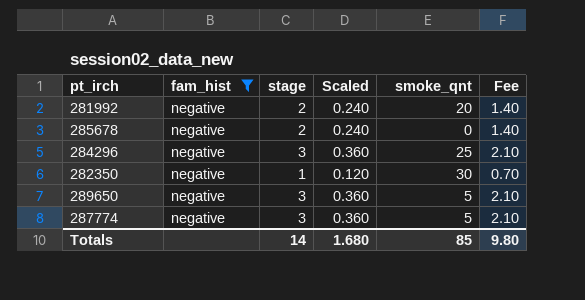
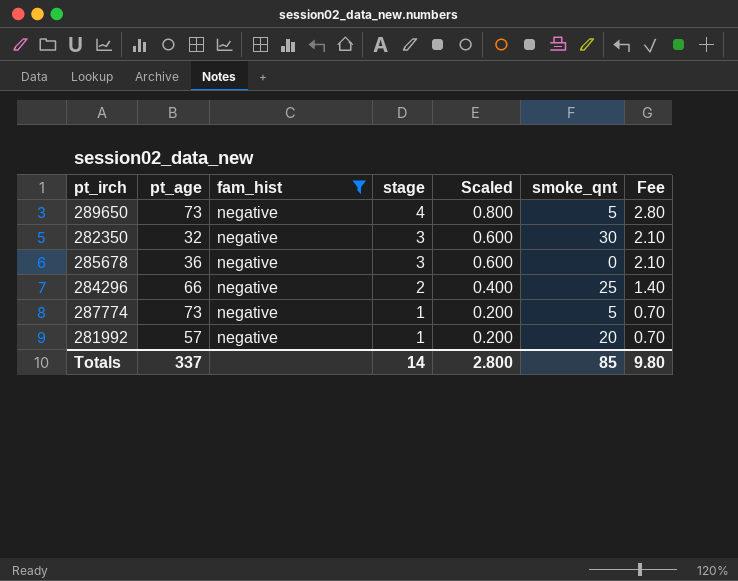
row order: none -> stage descending
column pt_age | position: none -> 2
column Scaled | formula: [stage] * 0.12 -> [stage] * 0.2
289650 | stage: 3 -> 4
289650 | Fee: 2.10 -> 2.80
282350 | stage: 1 -> 3
282350 | Fee: 0.70 -> 2.10
285678 | stage: 2 -> 3
285678 | Fee: 1.40 -> 2.10
284296 | stage: 3 -> 2
284296 | Fee: 2.10 -> 1.40
287774 | stage: 3 -> 1
287774 | Fee: 2.10 -> 0.70
281992 | stage: 2 -> 1
281992 | Fee: 1.40 -> 0.70
Totals | Scaled: 1.680 -> 2.800

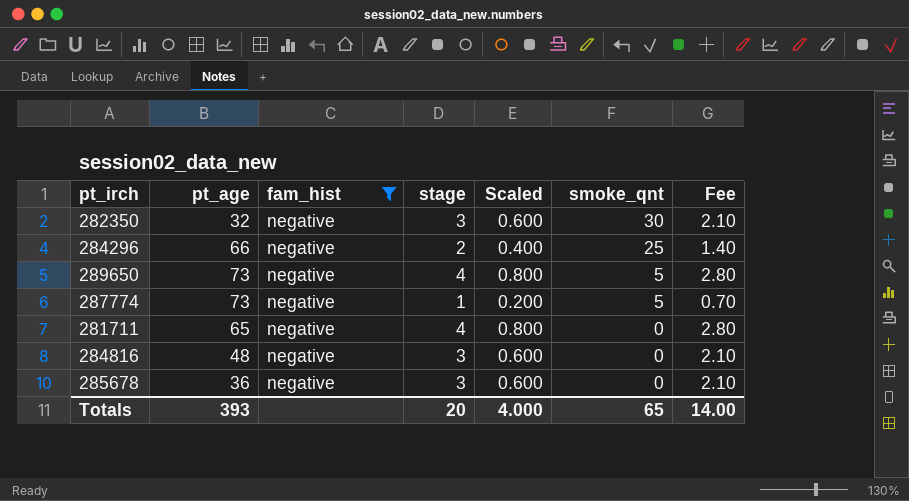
row order: stage descending -> smoke_qnt descending
row 281992: 57 | negative | 1 | 0.200 | 20 | 0.70 -> none
row 281711: none -> 65 | negative | 4 | 0.800 | 0 | 2.80
row 284816: none -> 48 | negative | 3 | 0.600 | 0 | 2.10
Totals | pt_age: 337 -> 393
Totals | stage: 14 -> 20
Totals | Scaled: 2.800 -> 4.000
Totals | smoke_qnt: 85 -> 65
Totals | Fee: 9.80 -> 14.00

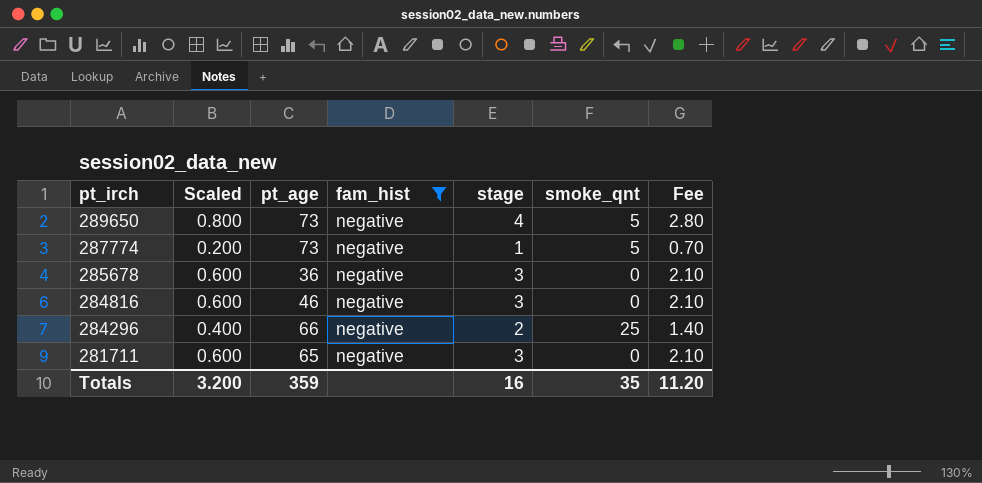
row order: smoke_qnt descending -> pt_irch descending
column Scaled | position: 5 -> 2
row 282350: 32 | negative | 3 | 0.600 | 30 | 2.10 -> none
284816 | pt_age: 48 -> 46
281711 | Scaled: 0.800 -> 0.600
281711 | stage: 4 -> 3
281711 | Fee: 2.80 -> 2.10
Totals | Scaled: 4.000 -> 3.200
Totals | pt_age: 393 -> 359
Totals | stage: 20 -> 16
Totals | smoke_qnt: 65 -> 35
Totals | Fee: 14.00 -> 11.20

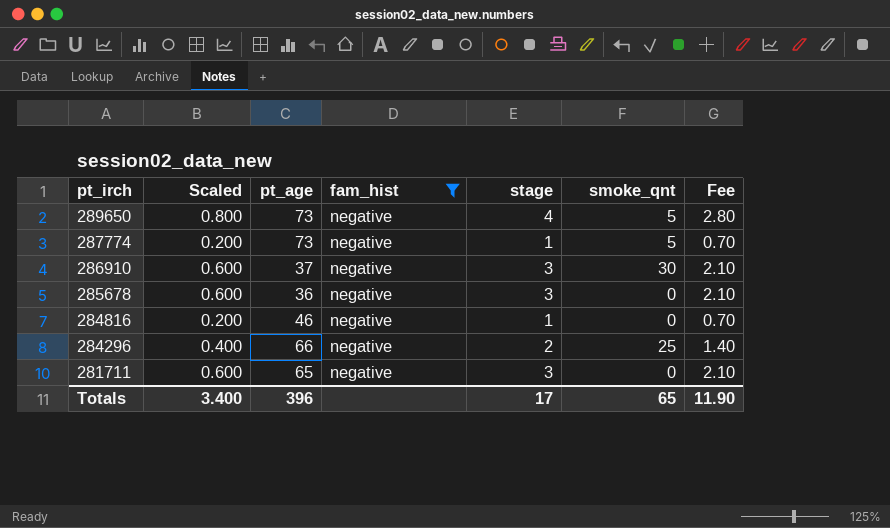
row 286910: none -> 0.600 | 37 | negative | 3 | 30 | 2.10
284816 | Scaled: 0.600 -> 0.200
284816 | stage: 3 -> 1
284816 | Fee: 2.10 -> 0.70
Totals | Scaled: 3.200 -> 3.400
Totals | pt_age: 359 -> 396
Totals | stage: 16 -> 17
Totals | smoke_qnt: 35 -> 65
Totals | Fee: 11.20 -> 11.90

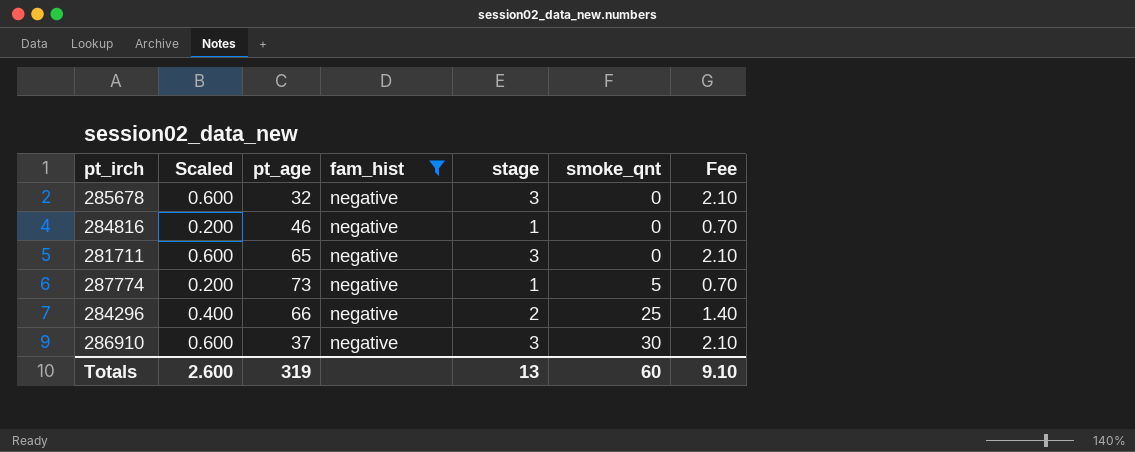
row order: pt_irch descending -> smoke_qnt ascending
row 289650: 0.800 | 73 | negative | 4 | 5 | 2.80 -> none
285678 | pt_age: 36 -> 32
Totals | Scaled: 3.400 -> 2.600
Totals | pt_age: 396 -> 319
Totals | stage: 17 -> 13
Totals | smoke_qnt: 65 -> 60
Totals | Fee: 11.90 -> 9.10

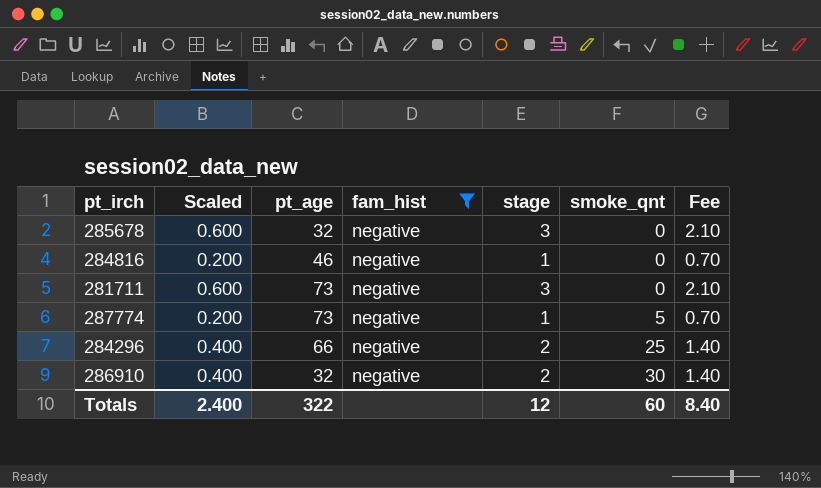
281711 | pt_age: 65 -> 73
286910 | Scaled: 0.600 -> 0.400
286910 | pt_age: 37 -> 32
286910 | stage: 3 -> 2
286910 | Fee: 2.10 -> 1.40
Totals | Scaled: 2.600 -> 2.400
Totals | pt_age: 319 -> 322
Totals | stage: 13 -> 12
Totals | Fee: 9.10 -> 8.40

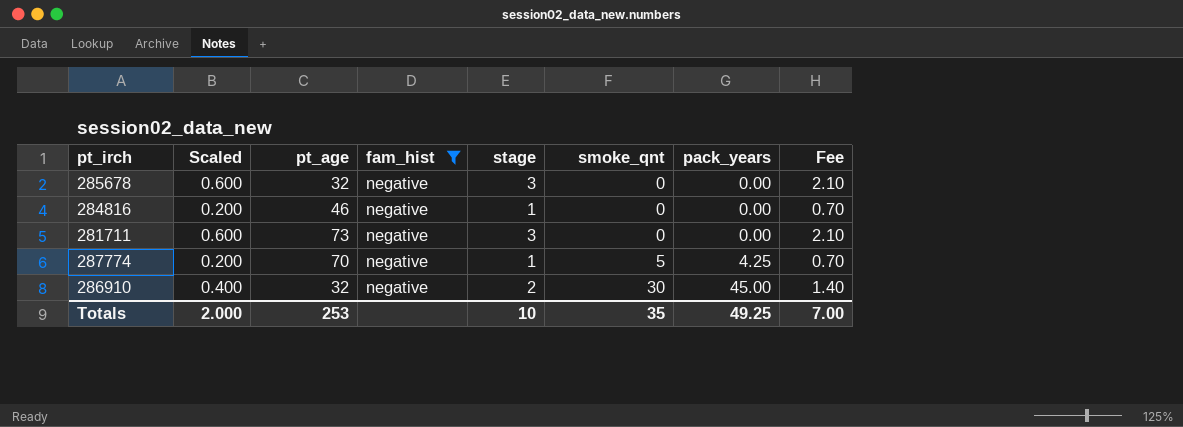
column pack_years | position: none -> 7
row 284296: 0.400 | 66 | negative | 2 | 25 | 1.40 -> none
287774 | pt_age: 73 -> 70
Totals | Scaled: 2.400 -> 2.000
Totals | pt_age: 322 -> 253
Totals | stage: 12 -> 10
Totals | smoke_qnt: 60 -> 35
Totals | Fee: 8.40 -> 7.00

